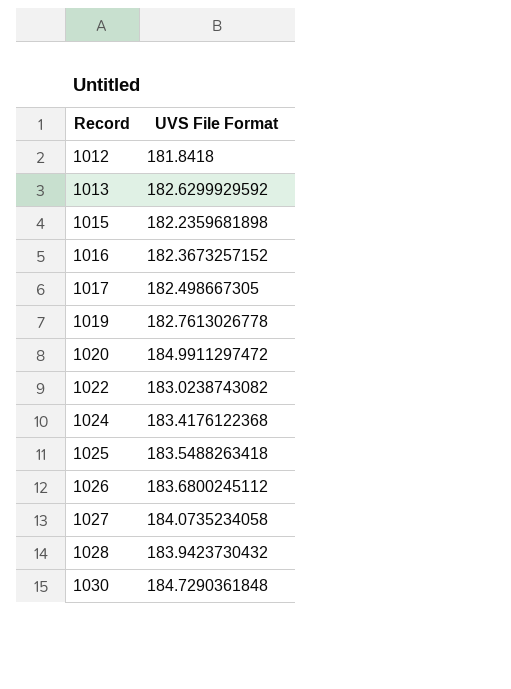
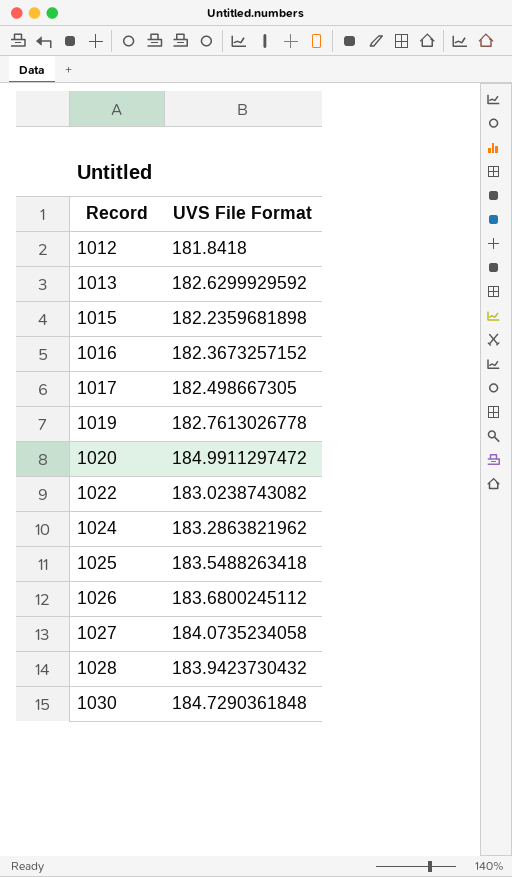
1024 | UVS File Format: 183.4176122368 -> 183.2863821962

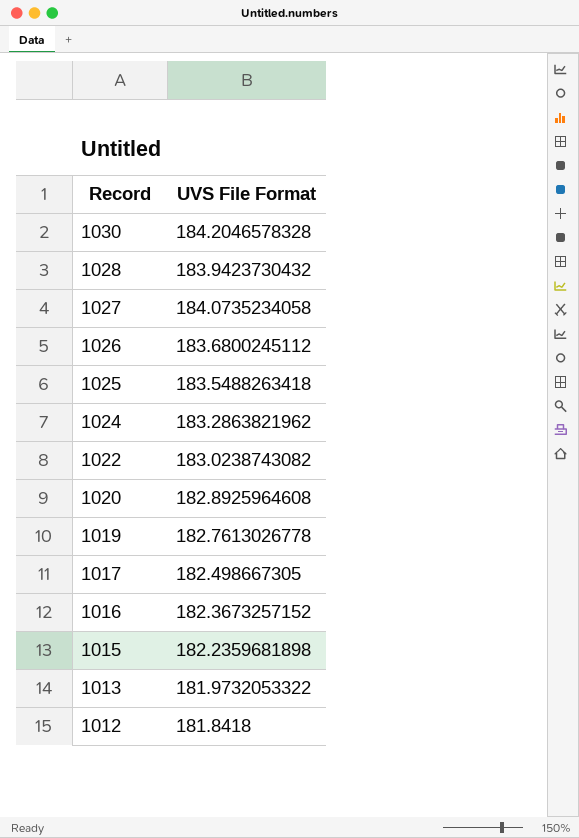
row order: Record ascending -> Record descending
1030 | UVS File Format: 184.7290361848 -> 184.2046578328
1020 | UVS File Format: 184.9911297472 -> 182.8925964608
1013 | UVS File Format: 182.6299929592 -> 181.9732053322

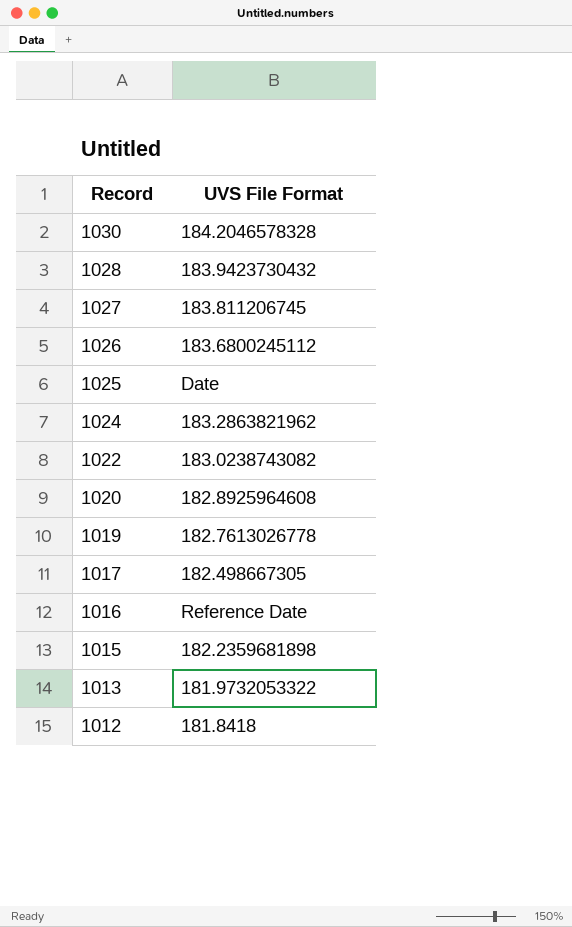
1027 | UVS File Format: 184.0735234058 -> 183.811206745
1025 | UVS File Format: 183.5488263418 -> Date
1016 | UVS File Format: 182.3673257152 -> Reference Date

